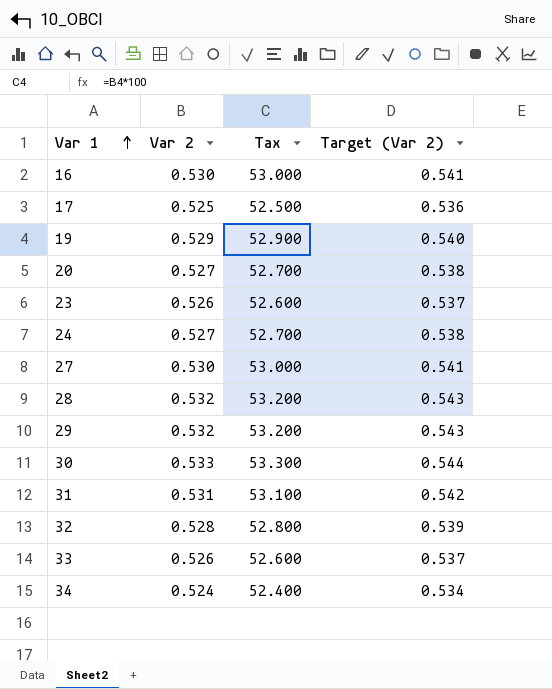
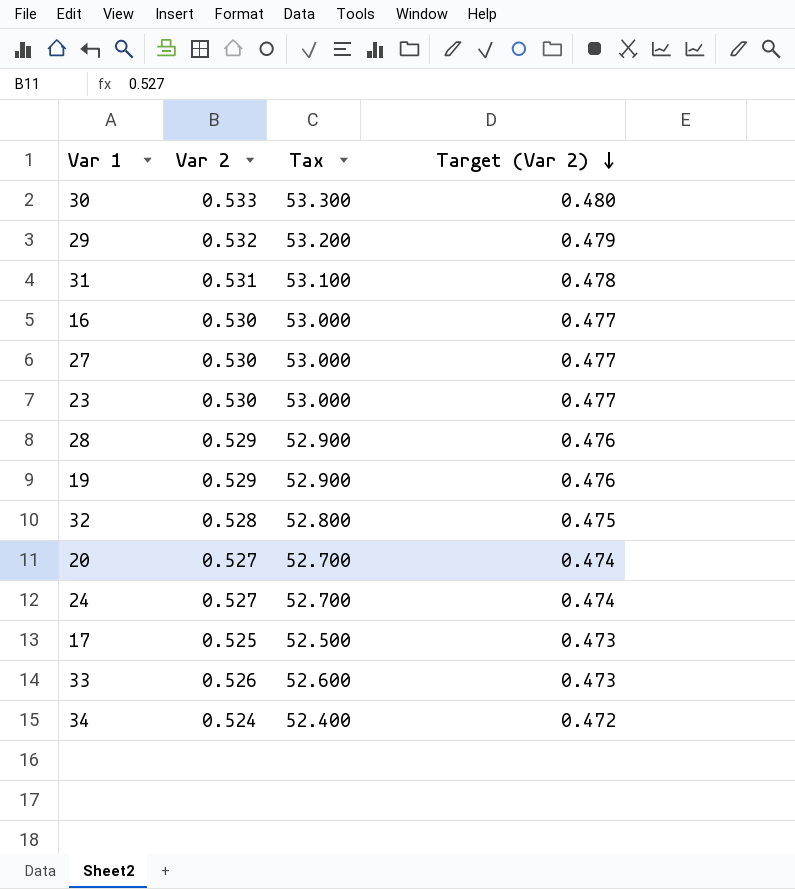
row order: Var 1 ascending -> Target (Var 2) descending
column Target (Var 2) | formula: [Var 2] * 1.02 -> [Var 2] * 0.9
23 | Var 2: 0.526 -> 0.530
23 | Tax: 52.600 -> 53.000
28 | Var 2: 0.532 -> 0.529
28 | Tax: 53.200 -> 52.900

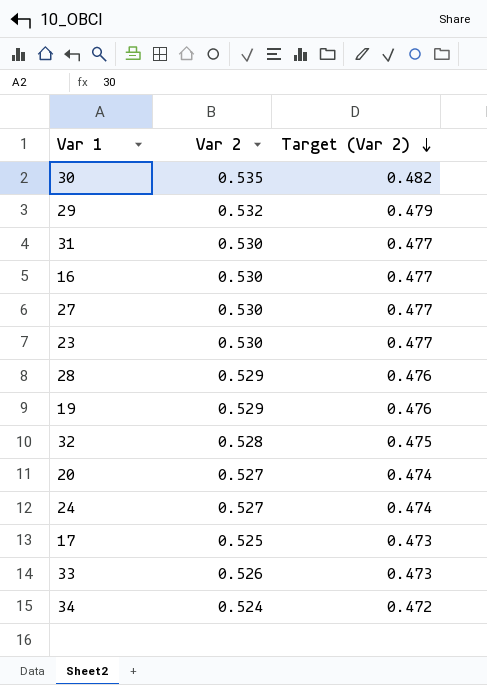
column Tax | formula: [Var 2] * 100 -> none
30 | Var 2: 0.533 -> 0.535
30 | Target (Var 2): 0.480 -> 0.482
31 | Var 2: 0.531 -> 0.530
31 | Target (Var 2): 0.478 -> 0.477

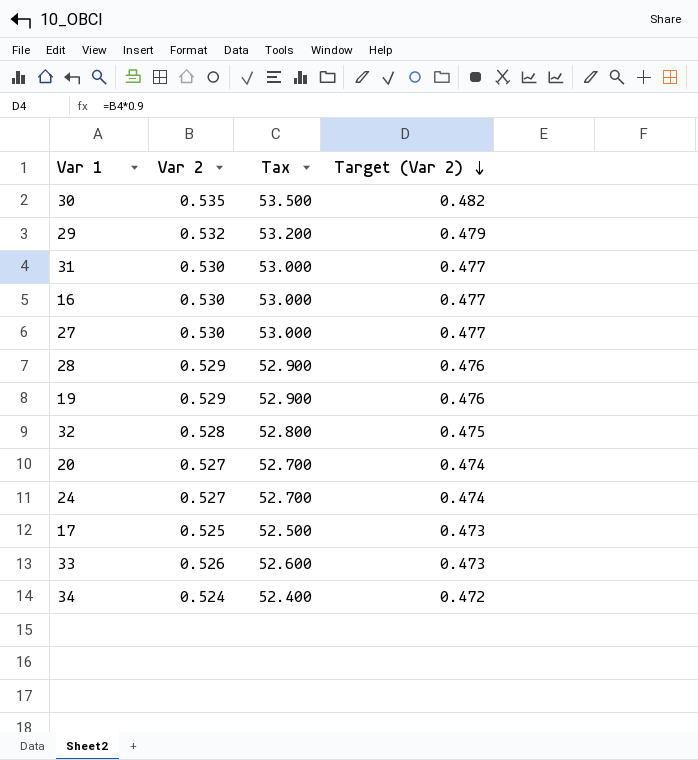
column Tax | formula: none -> [Var 2] * 100
row 23: 0.530 | 0.477 -> none

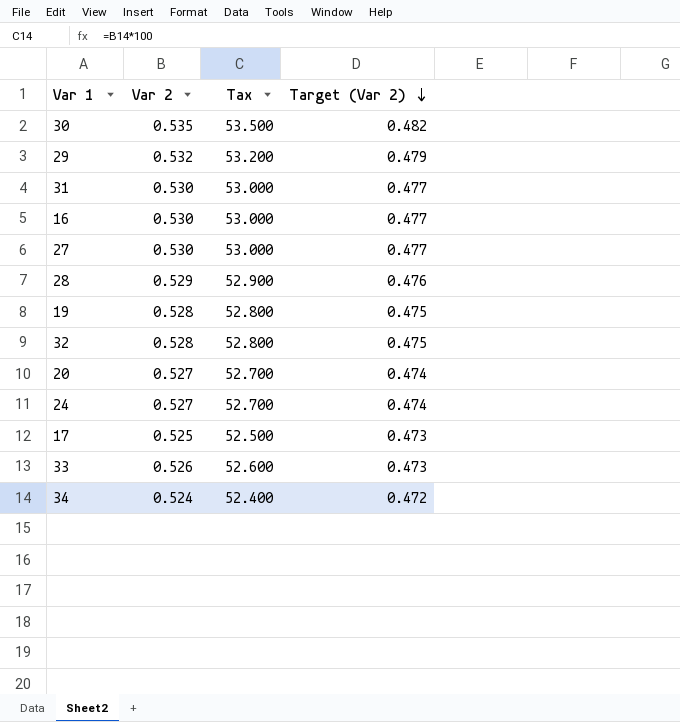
19 | Var 2: 0.529 -> 0.528
19 | Tax: 52.900 -> 52.800
19 | Target (Var 2): 0.476 -> 0.475

